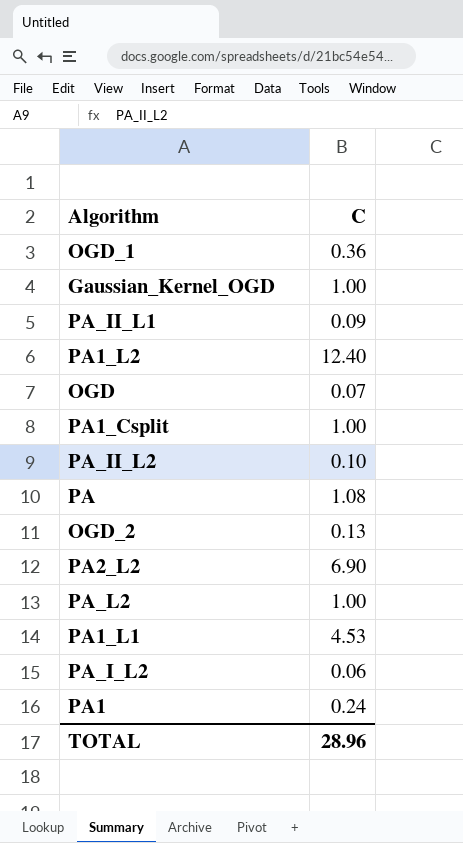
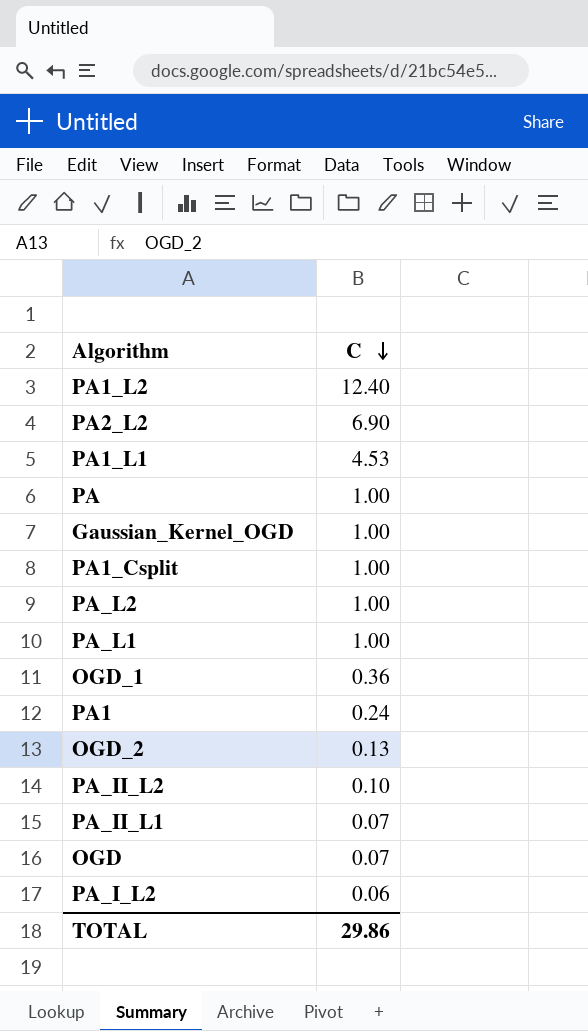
row order: none -> C descending
PA | C: 1.08 -> 1.00
row PA_L1: none -> 1.00
PA_II_L1 | C: 0.09 -> 0.07
TOTAL | C: 28.96 -> 29.86

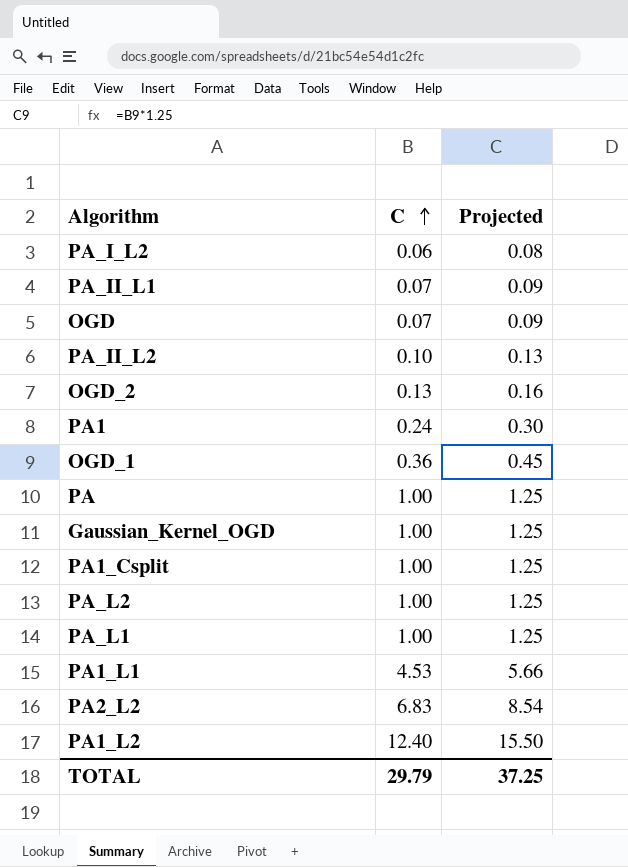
row order: C descending -> C ascending
column Projected | formula: none -> [C] * 1.25
PA2_L2 | C: 6.90 -> 6.83
TOTAL | C: 29.86 -> 29.79

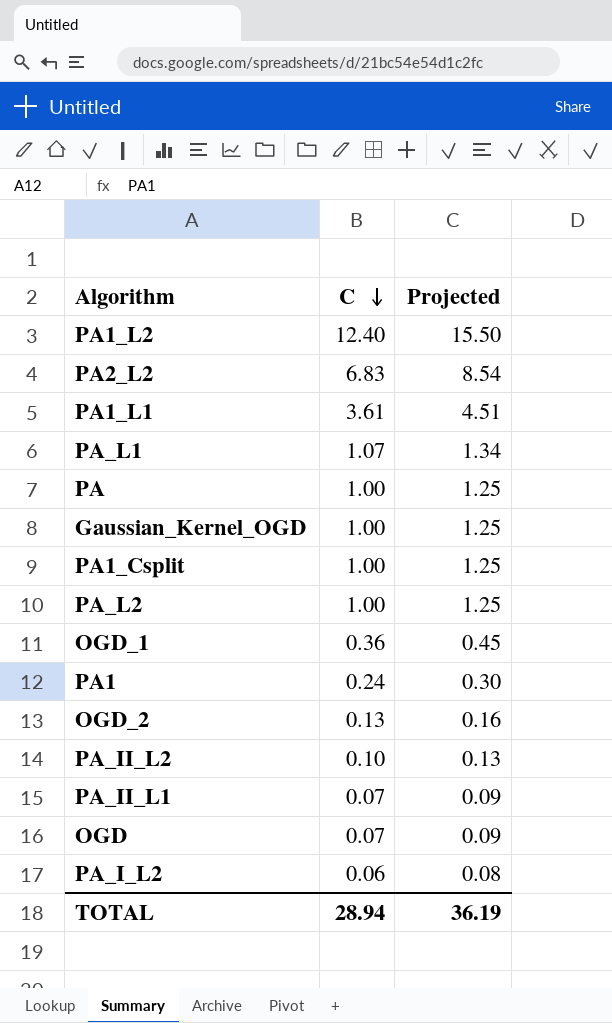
row order: C ascending -> C descending
PA1_L1 | C: 4.53 -> 3.61
PA1_L1 | Projected: 5.66 -> 4.51
PA_L1 | C: 1.00 -> 1.07
PA_L1 | Projected: 1.25 -> 1.34
TOTAL | C: 29.79 -> 28.94
TOTAL | Projected: 37.25 -> 36.19

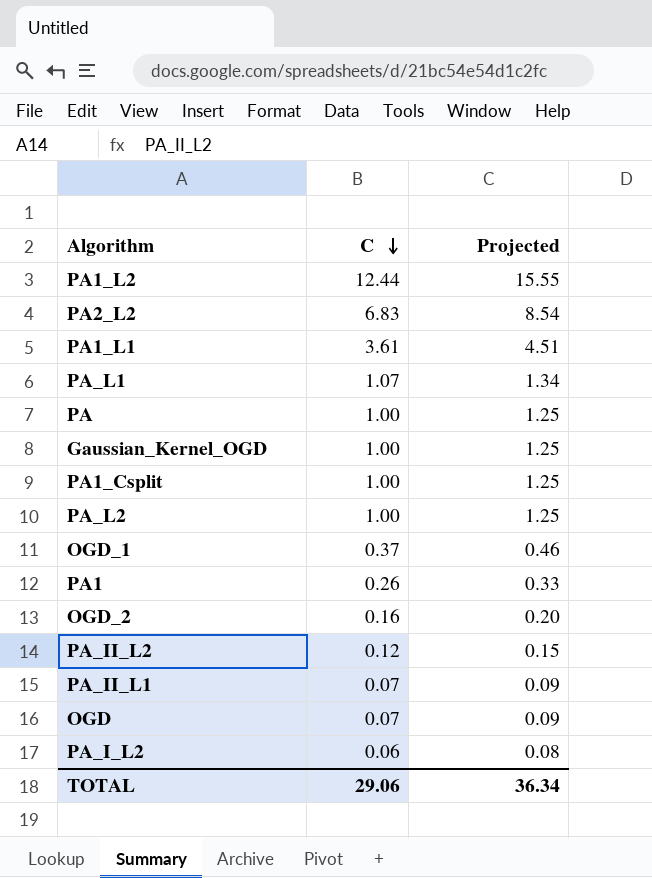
PA1_L2 | C: 12.40 -> 12.44
PA1_L2 | Projected: 15.50 -> 15.55
OGD_1 | C: 0.36 -> 0.37
OGD_1 | Projected: 0.45 -> 0.46
PA1 | C: 0.24 -> 0.26
PA1 | Projected: 0.30 -> 0.33
OGD_2 | C: 0.13 -> 0.16
OGD_2 | Projected: 0.16 -> 0.20
PA_II_L2 | C: 0.10 -> 0.12
PA_II_L2 | Projected: 0.13 -> 0.15
TOTAL | C: 28.94 -> 29.06
TOTAL | Projected: 36.19 -> 36.34

